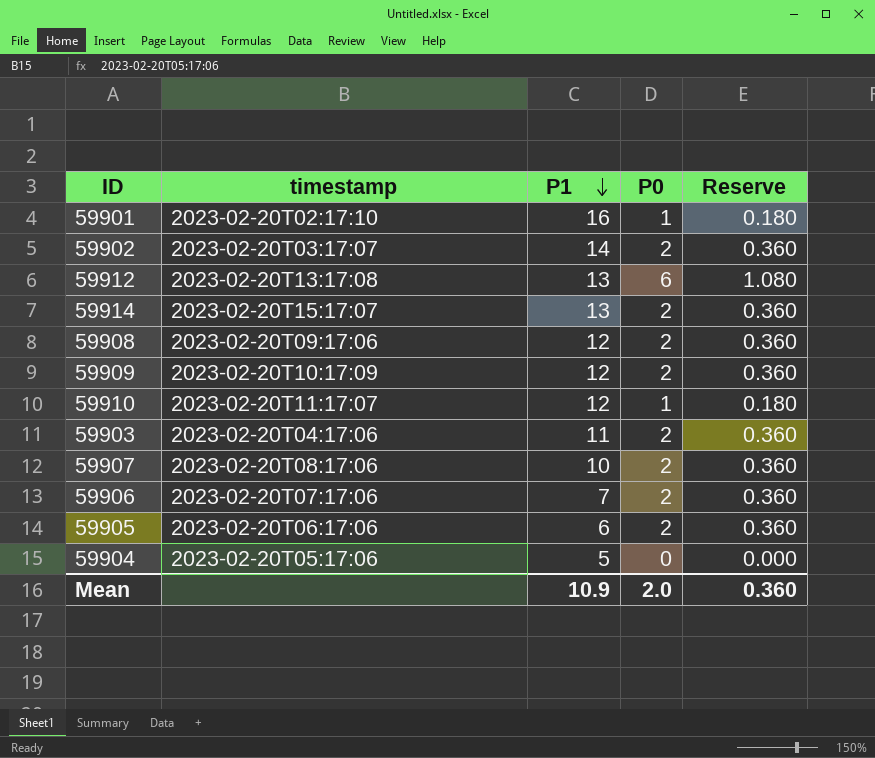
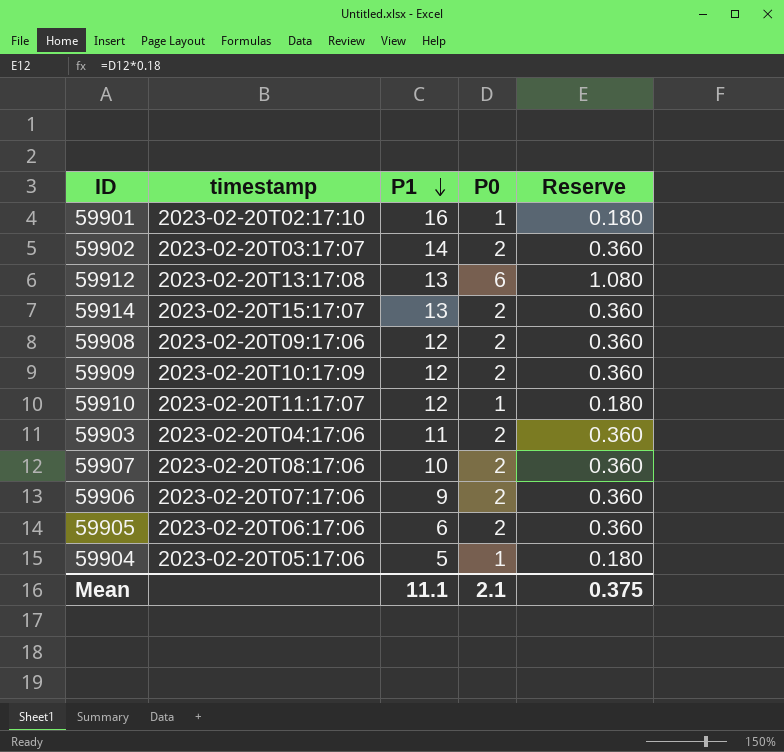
59906 | P1: 7 -> 9
59904 | P0: 0 -> 1
59904 | Reserve: 0.000 -> 0.180
Mean | P1: 10.9 -> 11.1
Mean | P0: 2.0 -> 2.1
Mean | Reserve: 0.360 -> 0.375

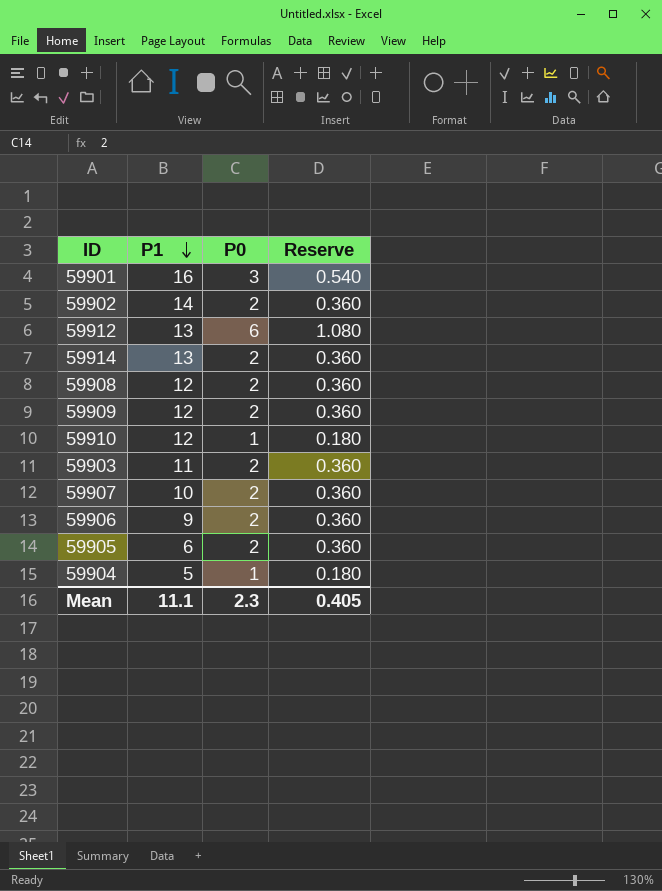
column timestamp | position: 2 -> none
59901 | P0: 1 -> 3
59901 | Reserve: 0.180 -> 0.540
Mean | P0: 2.1 -> 2.3
Mean | Reserve: 0.375 -> 0.405

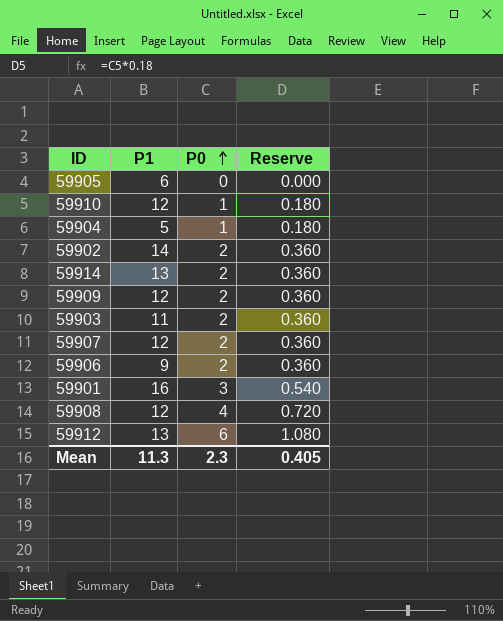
row order: P1 descending -> P0 ascending
59905 | P0: 2 -> 0
59905 | Reserve: 0.360 -> 0.000
59907 | P1: 10 -> 12
59908 | P0: 2 -> 4
59908 | Reserve: 0.360 -> 0.720
Mean | P1: 11.1 -> 11.3

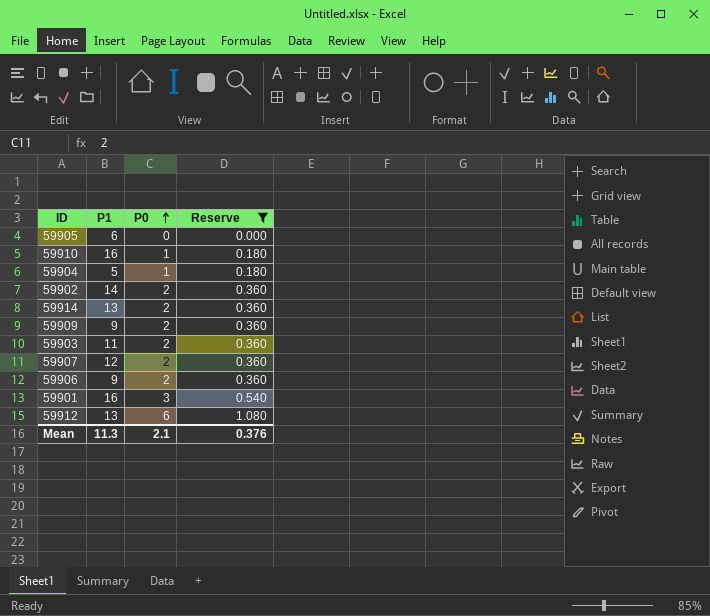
filter: none -> Reserve != 0.720
59910 | P1: 12 -> 16
59909 | P1: 12 -> 9
Mean | P0: 2.3 -> 2.1
Mean | Reserve: 0.405 -> 0.376

